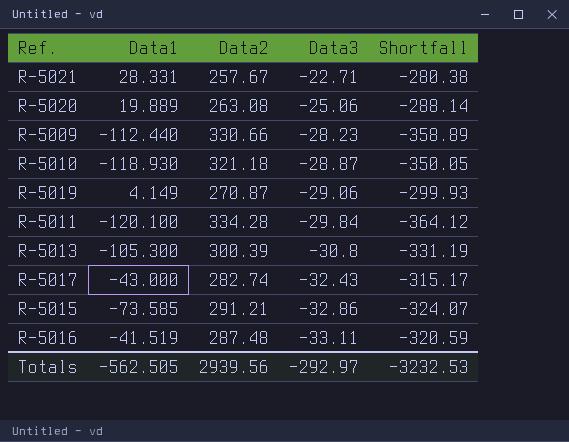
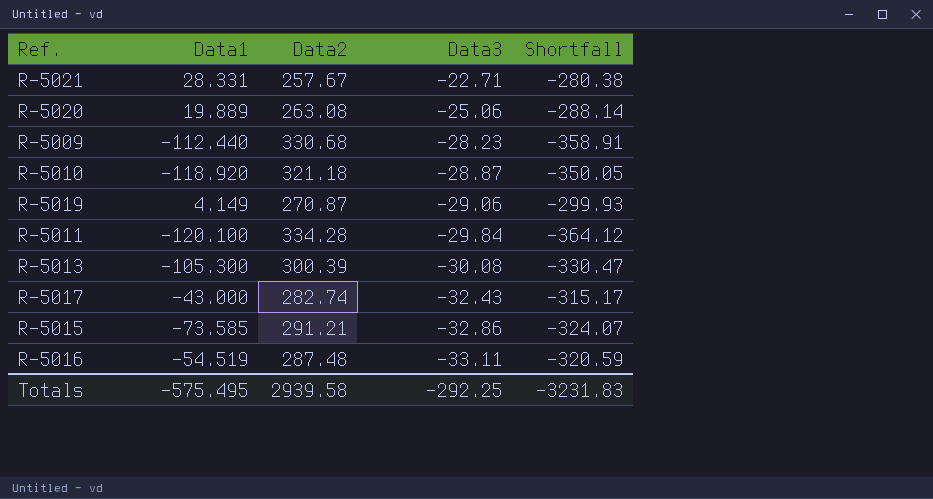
R-5009 | Data2: 330.66 -> 330.68
R-5009 | Shortfall: -358.89 -> -358.91
R-5010 | Data1: -118.930 -> -118.920
R-5013 | Data3: -30.8 -> -30.08
R-5013 | Shortfall: -331.19 -> -330.47
R-5016 | Data1: -41.519 -> -54.519
Totals | Data1: -562.505 -> -575.495
Totals | Data2: 2939.56 -> 2939.58
Totals | Data3: -292.97 -> -292.25
Totals | Shortfall: -3232.53 -> -3231.83

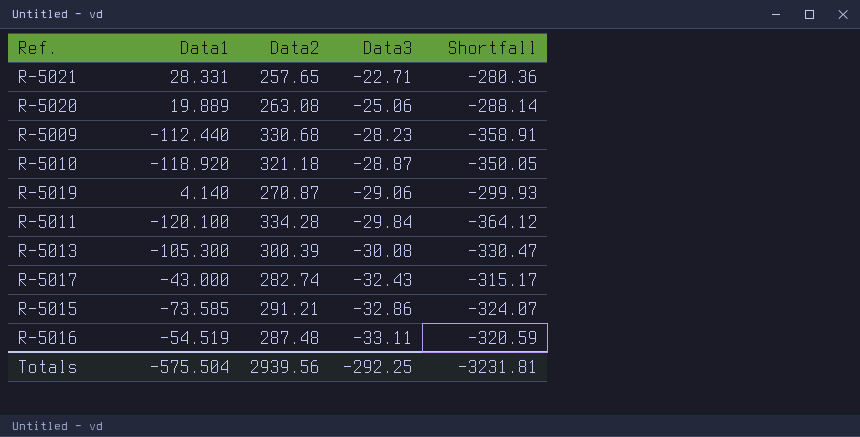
R-5021 | Data2: 257.67 -> 257.65
R-5021 | Shortfall: -280.38 -> -280.36
R-5019 | Data1: 4.149 -> 4.140
Totals | Data1: -575.495 -> -575.504
Totals | Data2: 2939.58 -> 2939.56
Totals | Shortfall: -3231.83 -> -3231.81

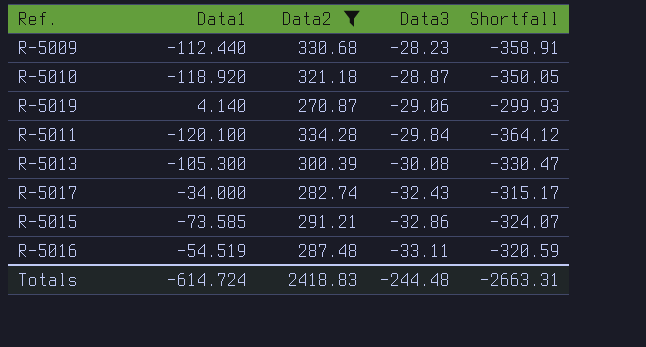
filter: none -> Data2 >= 270.87
R-5017 | Data1: -43.000 -> -34.000
Totals | Data1: -575.504 -> -614.724
Totals | Data2: 2939.56 -> 2418.83
Totals | Data3: -292.25 -> -244.48
Totals | Shortfall: -3231.81 -> -2663.31

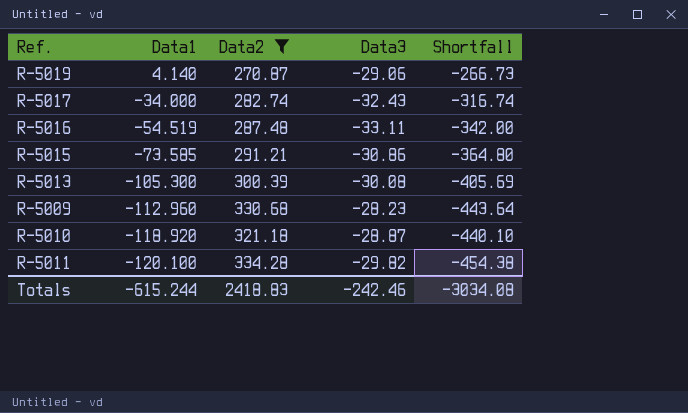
row order: Data3 descending -> Data1 descending
column Shortfall | formula: [Data3] - [Data2] -> [Data1] - [Data2]
R-5015 | Data3: -32.86 -> -30.86
R-5009 | Data1: -112.440 -> -112.960
R-5011 | Data3: -29.84 -> -29.82
Totals | Data1: -614.724 -> -615.244
Totals | Data3: -244.48 -> -242.46
Totals | Shortfall: -2663.31 -> -3034.08

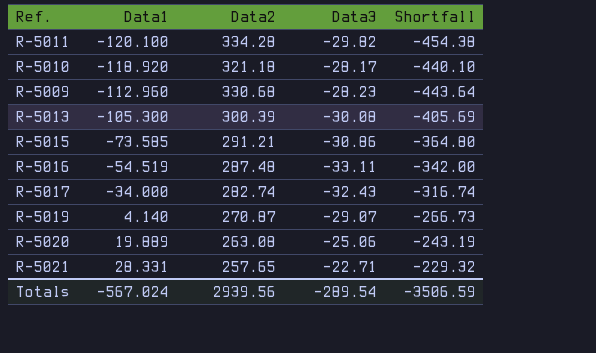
filter: Data2 >= 270.87 -> none
row order: Data1 descending -> Data1 ascending
R-5010 | Data3: -28.87 -> -28.17
R-5019 | Data3: -29.06 -> -29.07
Totals | Data1: -615.244 -> -567.024
Totals | Data2: 2418.83 -> 2939.56
Totals | Data3: -242.46 -> -289.54
Totals | Shortfall: -3034.08 -> -3506.59

